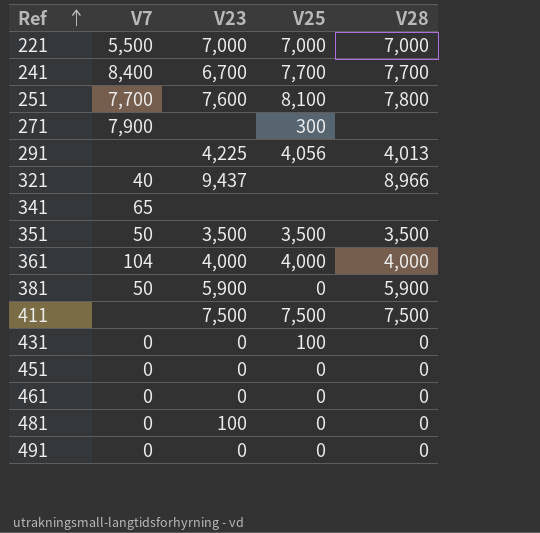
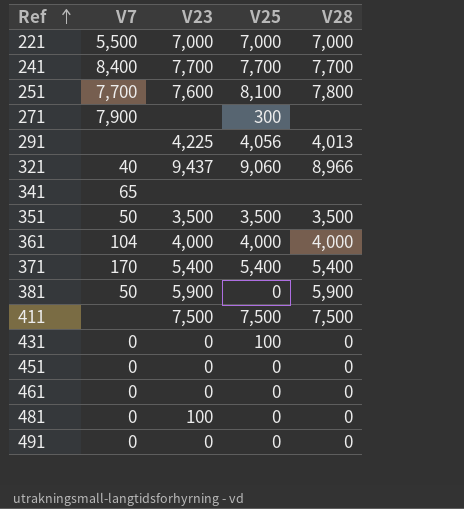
241 | V23: 6,700 -> 7,700
321 | V25: none -> 9,060
row 371: none -> 170 | 5,400 | 5,400 | 5,400

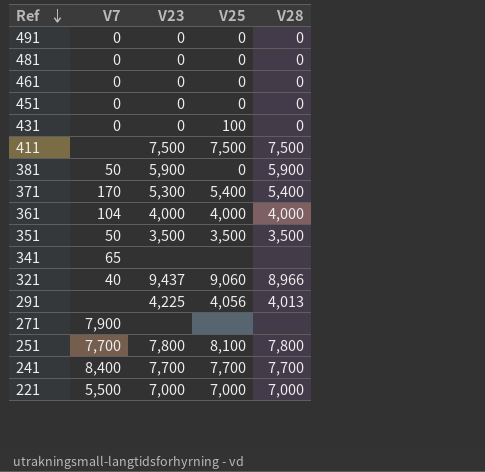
row order: Ref ascending -> Ref descending
481 | V23: 100 -> 0
371 | V23: 5,400 -> 5,300
271 | V25: 300 -> none
251 | V23: 7,600 -> 7,800

